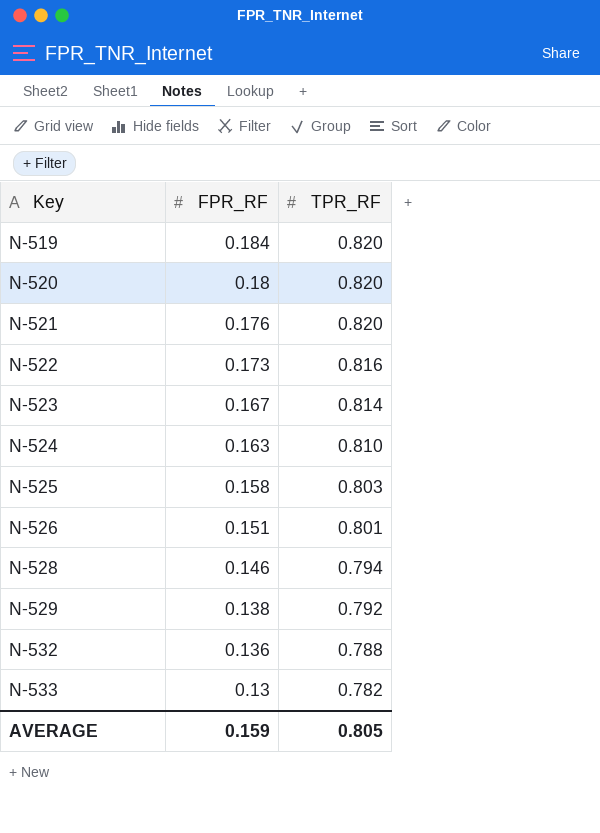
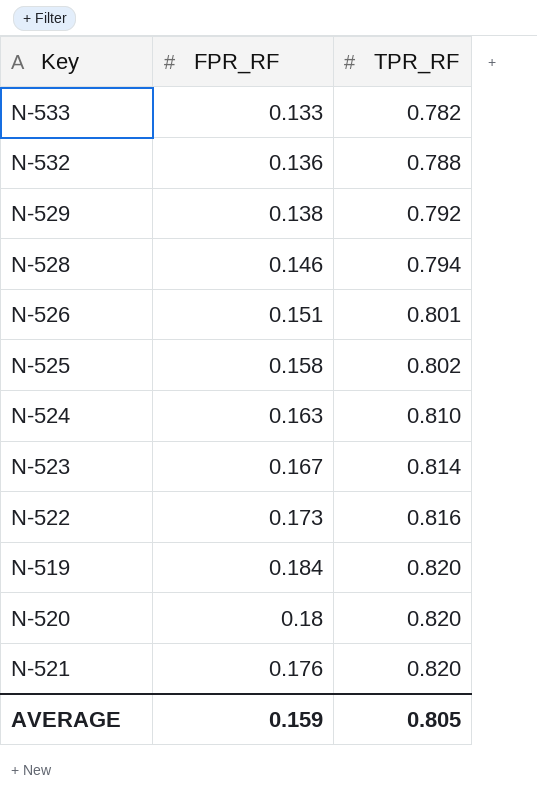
row order: Key ascending -> TPR_RF ascending
N-533 | FPR_RF: 0.13 -> 0.133
N-525 | TPR_RF: 0.803 -> 0.802

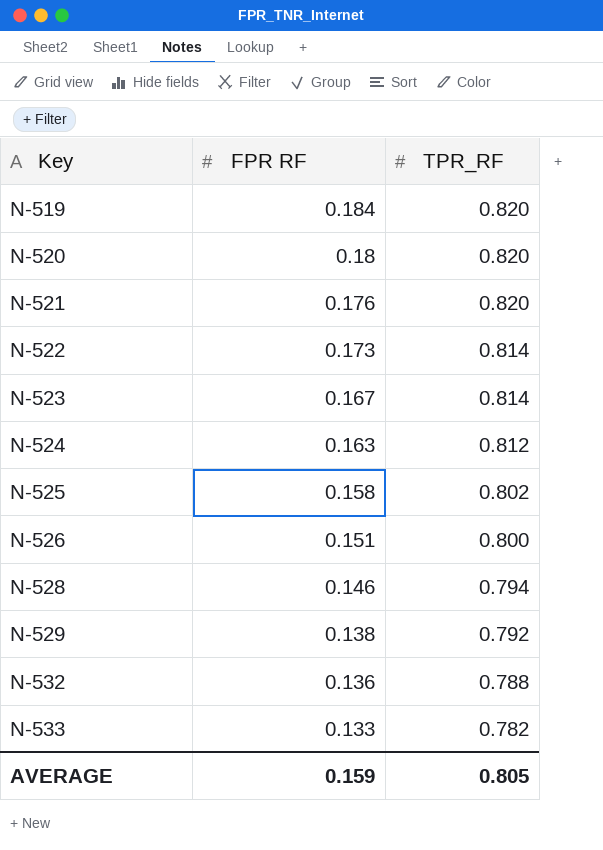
row order: TPR_RF ascending -> Key ascending
column name: FPR_RF -> FPR RF
N-522 | TPR_RF: 0.816 -> 0.814
N-524 | TPR_RF: 0.810 -> 0.812
N-526 | TPR_RF: 0.801 -> 0.800

